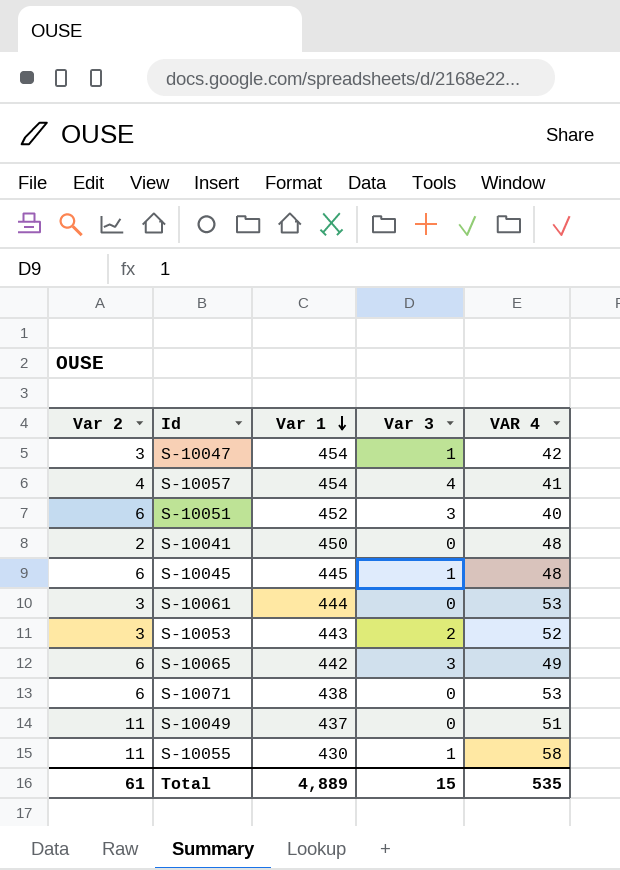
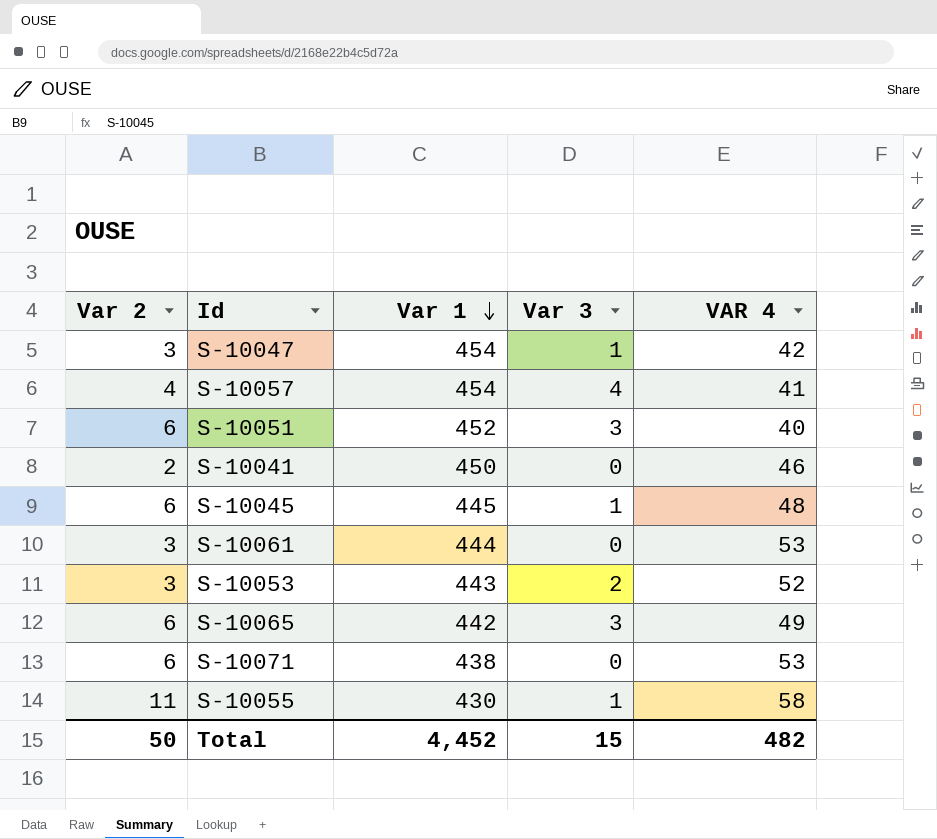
row S-10049: 11 | 437 | 0 | 51 -> none
S-10041 | VAR 4: 48 -> 46
Total | Var 2: 61 -> 50
Total | Var 1: 4,889 -> 4,452
Total | VAR 4: 535 -> 482

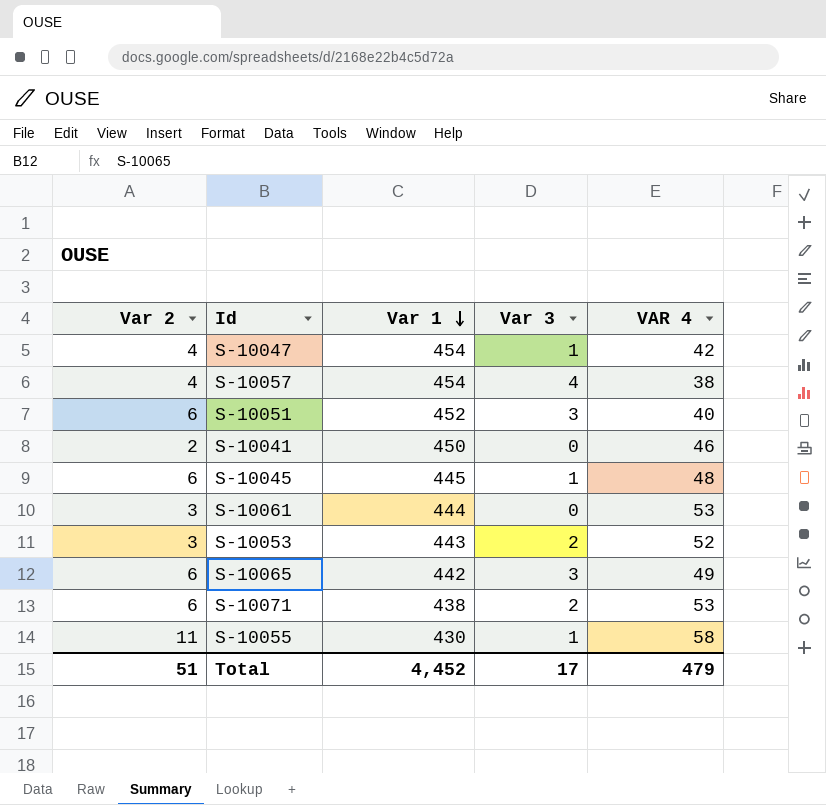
S-10047 | Var 2: 3 -> 4
S-10057 | VAR 4: 41 -> 38
S-10071 | Var 3: 0 -> 2
Total | Var 2: 50 -> 51
Total | Var 3: 15 -> 17
Total | VAR 4: 482 -> 479

